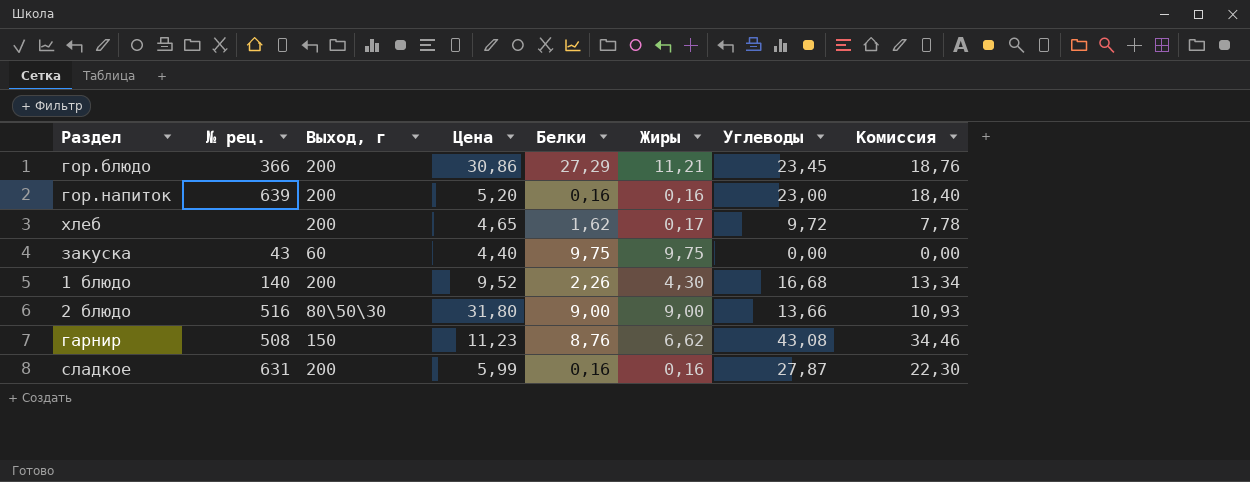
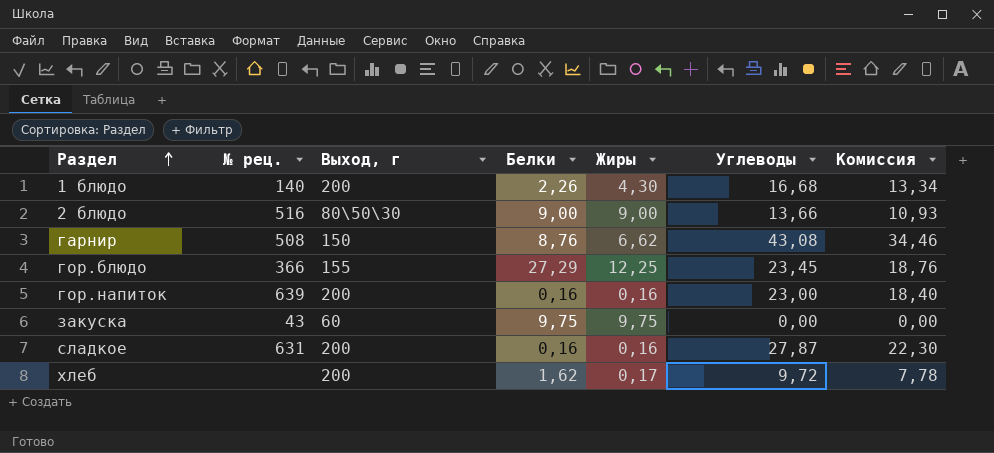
row order: none -> Раздел ascending
column Цена | position: 4 -> none
гор.блюдо | Выход, г: 200 -> 155
гор.блюдо | Жиры: 11,21 -> 12,25

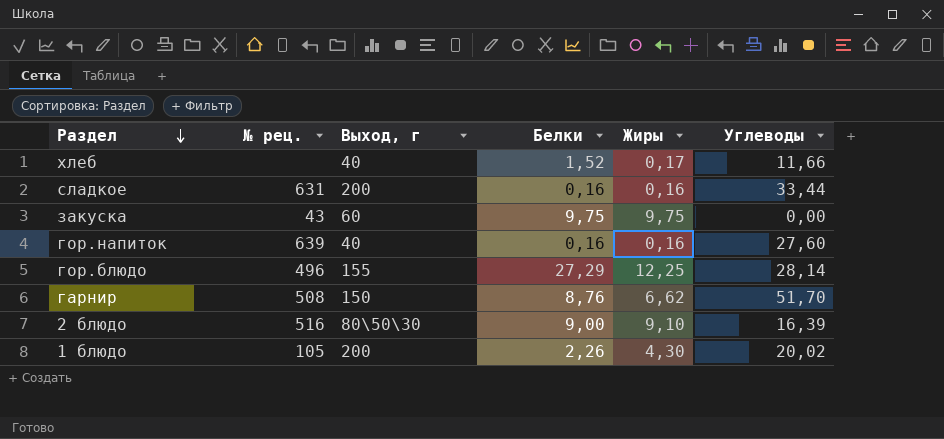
row order: Раздел ascending -> Раздел descending
column Комиссия | formula: [Углеводы] * 0,8 -> none
хлеб | Выход, г: 200 -> 40
хлеб | Белки: 1,62 -> 1,52
хлеб | Углеводы: 9,72 -> 11,66
сладкое | Углеводы: 27,87 -> 33,44
гор.напиток | Выход, г: 200 -> 40
гор.напиток | Углеводы: 23,00 -> 27,60
гор.блюдо | № рец.: 366 -> 496
гор.блюдо | Углеводы: 23,45 -> 28,14
гарнир | Углеводы: 43,08 -> 51,70
2 блюдо | Жиры: 9,00 -> 9,10
2 блюдо | Углеводы: 13,66 -> 16,39
1 блюдо | № рец.: 140 -> 105
1 блюдо | Углеводы: 16,68 -> 20,02

